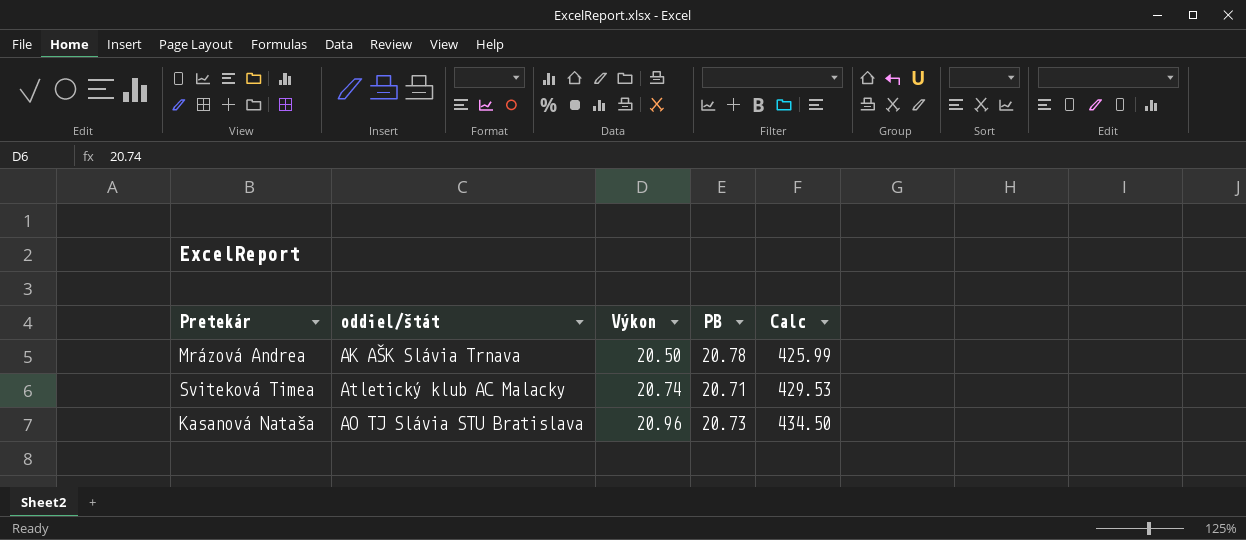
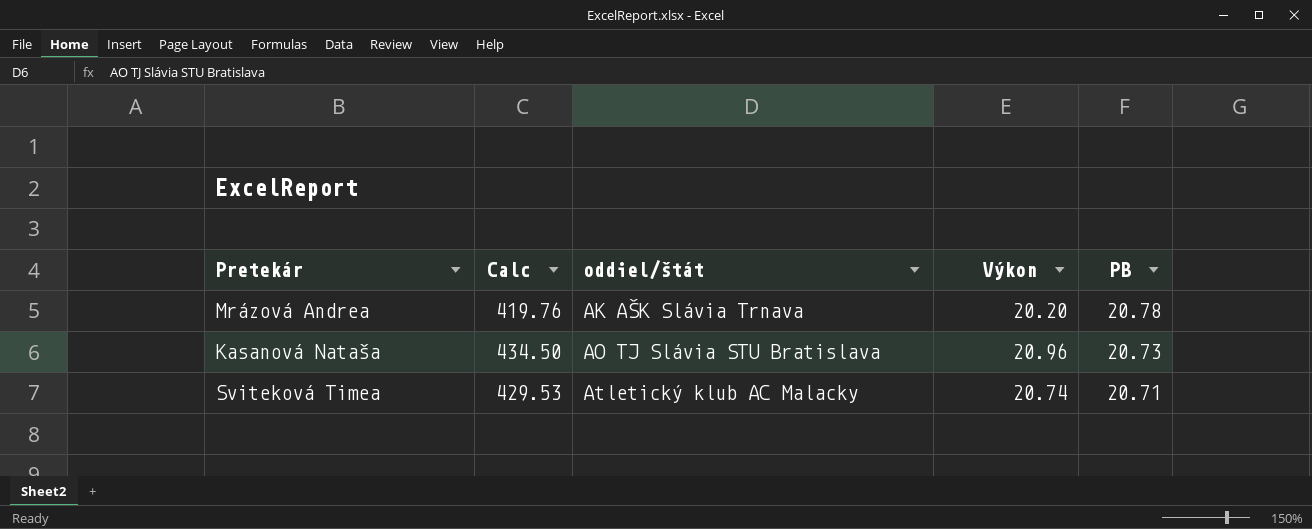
row order: Výkon ascending -> oddiel/štát ascending
column Calc | position: 5 -> 2
Mrázová Andrea | Calc: 425.99 -> 419.76
Mrázová Andrea | Výkon: 20.50 -> 20.20

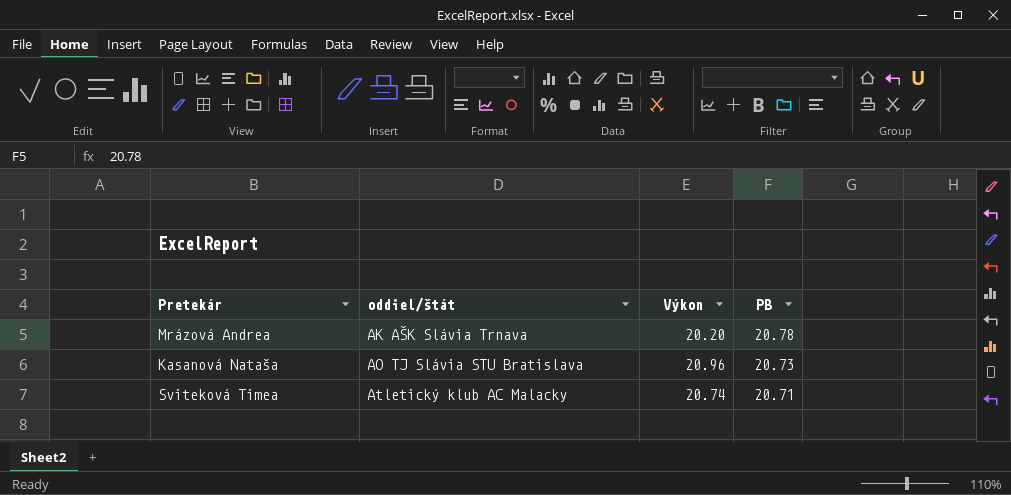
column Calc | formula: [Výkon] * [PB] -> none

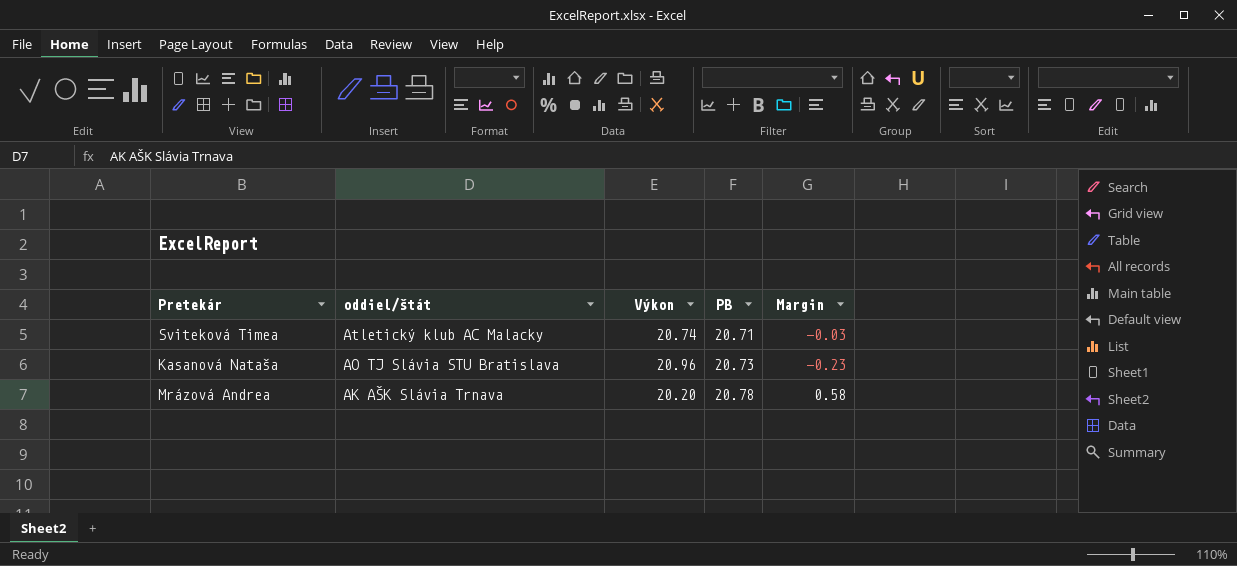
row order: oddiel/štát ascending -> oddiel/štát descending
column Margin | formula: none -> [PB] - [Výkon]

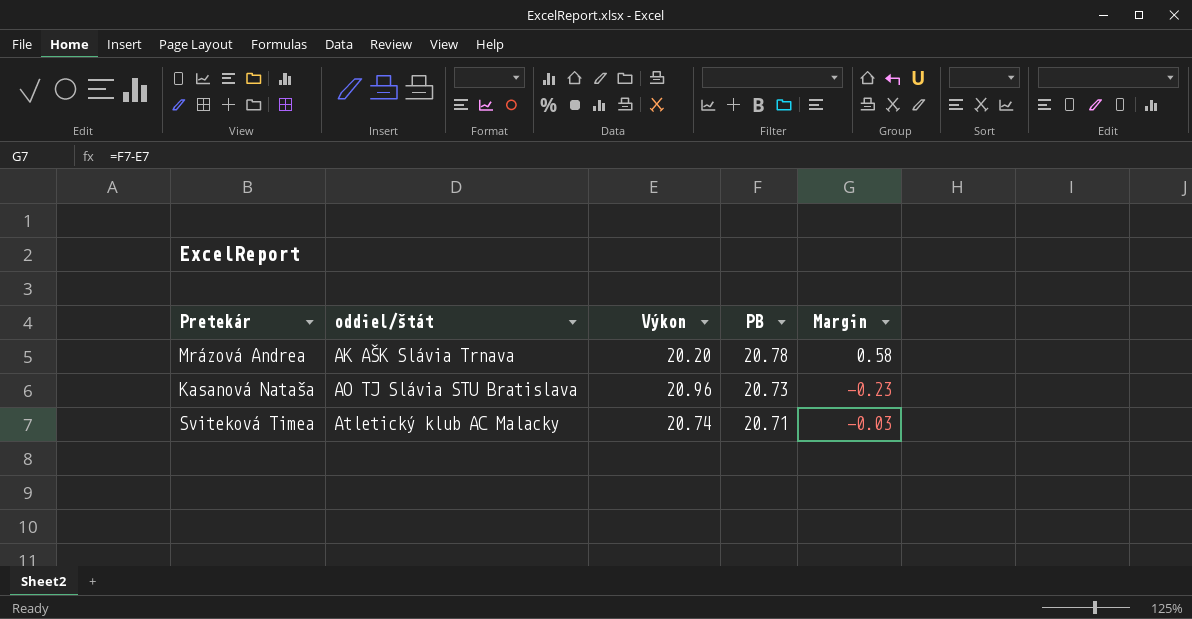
row order: oddiel/štát descending -> oddiel/štát ascending

